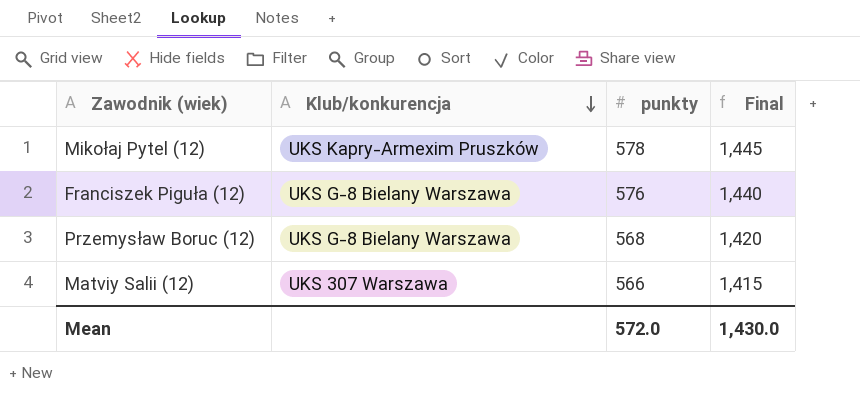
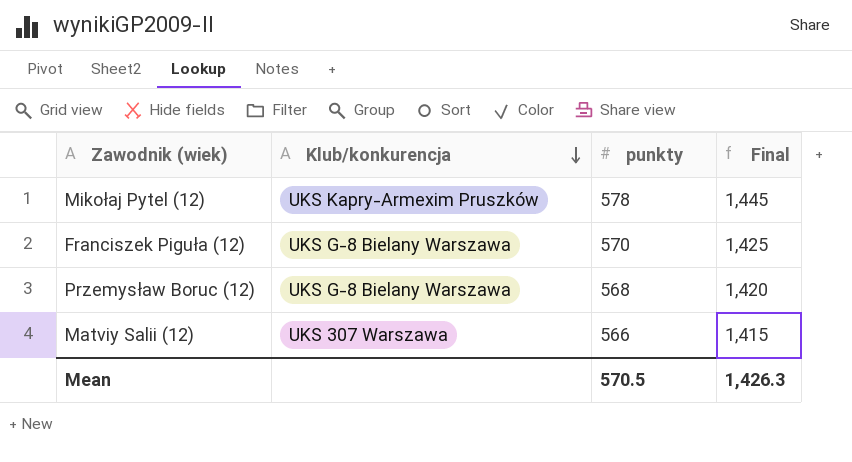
Franciszek Piguła (12) | punkty: 576 -> 570
Franciszek Piguła (12) | Final: 1,440 -> 1,425
Mean | punkty: 572.0 -> 570.5
Mean | Final: 1,430.0 -> 1,426.3

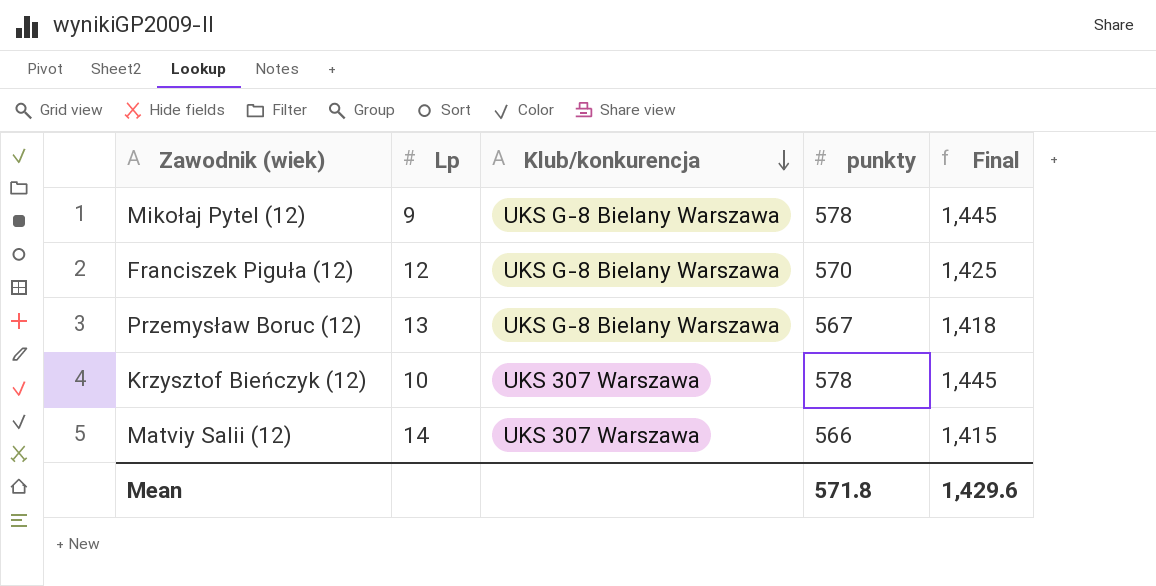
column Lp | position: none -> 2
Mikołaj Pytel (12) | Klub/konkurencja: UKS Kapry-Armexim Pruszków -> UKS G-8 Bielany Warszawa
Przemysław Boruc (12) | punkty: 568 -> 567
Przemysław Boruc (12) | Final: 1,420 -> 1,418
row Krzysztof Bieńczyk (12): none -> 10 | UKS 307 Warszawa | 578 | 1,445
Mean | punkty: 570.5 -> 571.8
Mean | Final: 1,426.3 -> 1,429.6

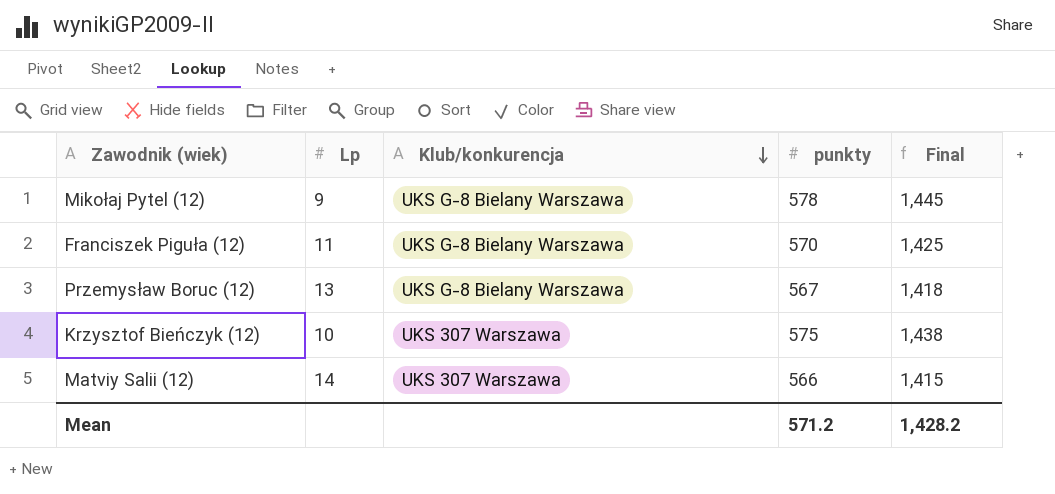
Franciszek Piguła (12) | Lp: 12 -> 11
Krzysztof Bieńczyk (12) | punkty: 578 -> 575
Krzysztof Bieńczyk (12) | Final: 1,445 -> 1,438
Mean | punkty: 571.8 -> 571.2
Mean | Final: 1,429.6 -> 1,428.2

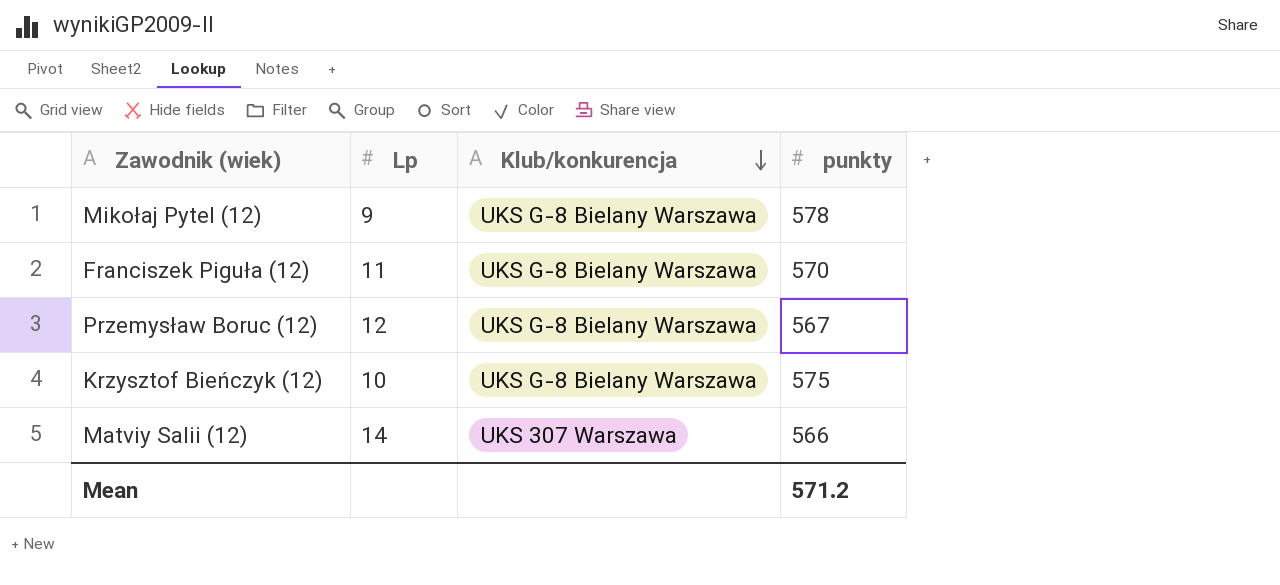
column Final | formula: [punkty] * 2.5 -> none
Przemysław Boruc (12) | Lp: 13 -> 12
Krzysztof Bieńczyk (12) | Klub/konkurencja: UKS 307 Warszawa -> UKS G-8 Bielany Warszawa

